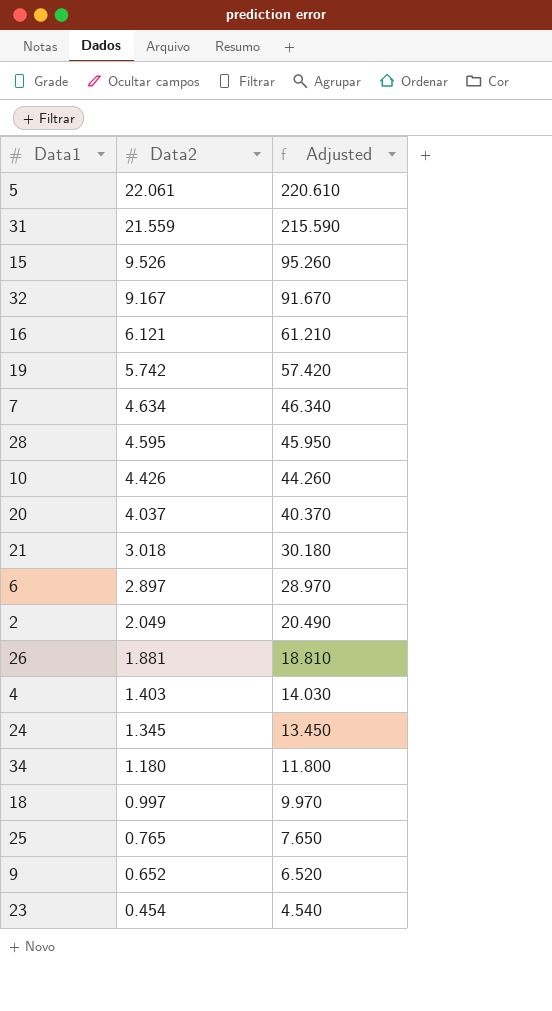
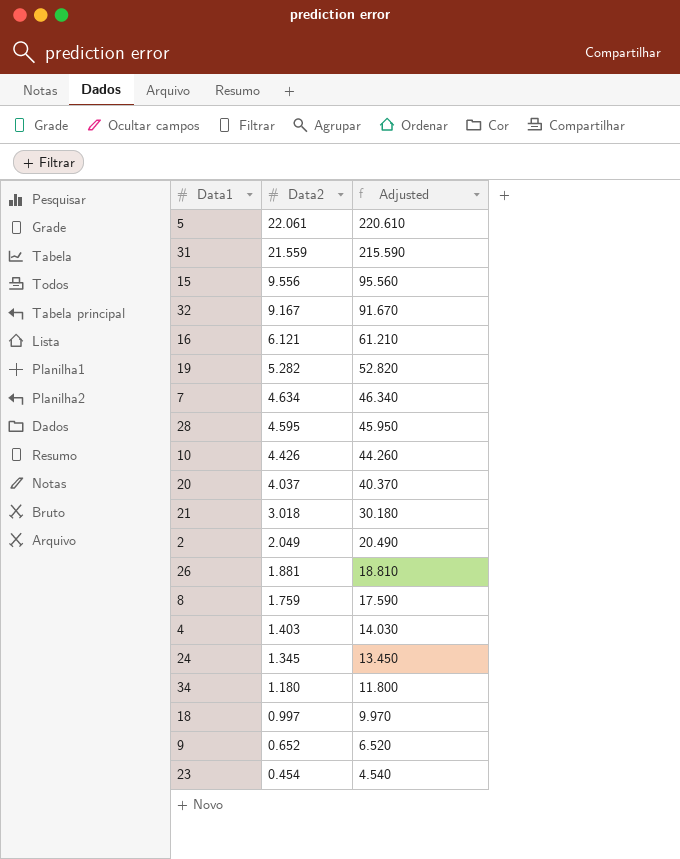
row 6: 2.897 | 28.970 -> none
row 25: 0.765 | 7.650 -> none
15 | Data2: 9.526 -> 9.556
15 | Adjusted: 95.260 -> 95.560
19 | Data2: 5.742 -> 5.282
19 | Adjusted: 57.420 -> 52.820
row 8: none -> 1.759 | 17.590

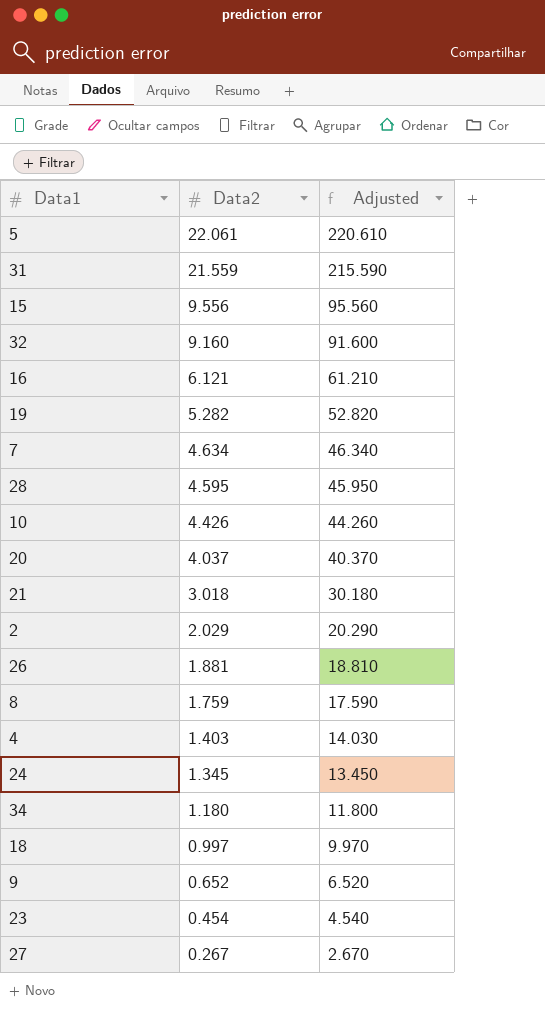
32 | Data2: 9.167 -> 9.160
32 | Adjusted: 91.670 -> 91.600
2 | Data2: 2.049 -> 2.029
2 | Adjusted: 20.490 -> 20.290
row 27: none -> 0.267 | 2.670

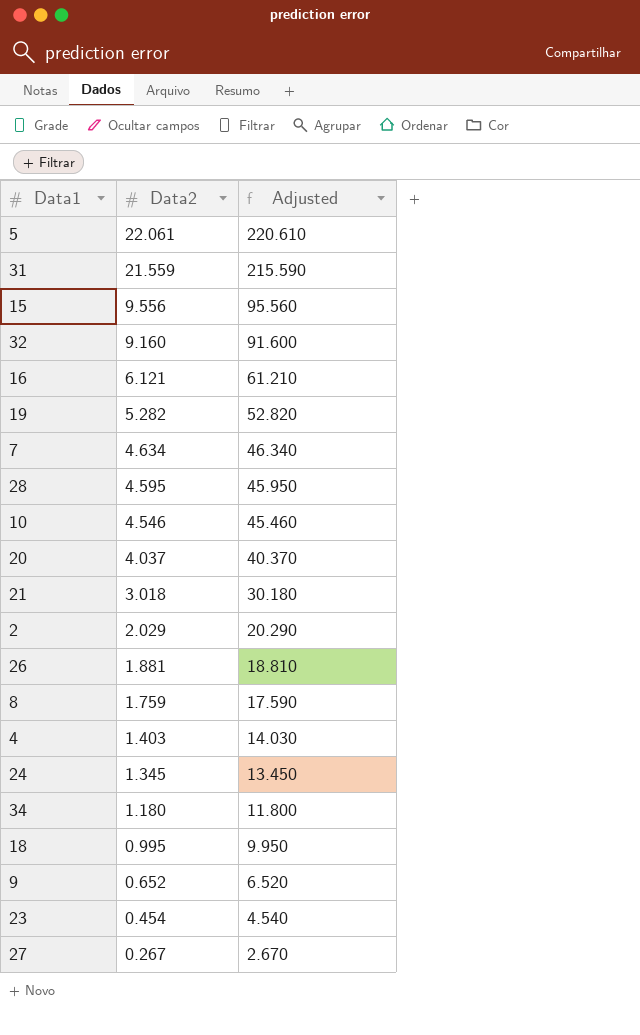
10 | Data2: 4.426 -> 4.546
10 | Adjusted: 44.260 -> 45.460
18 | Data2: 0.997 -> 0.995
18 | Adjusted: 9.970 -> 9.950

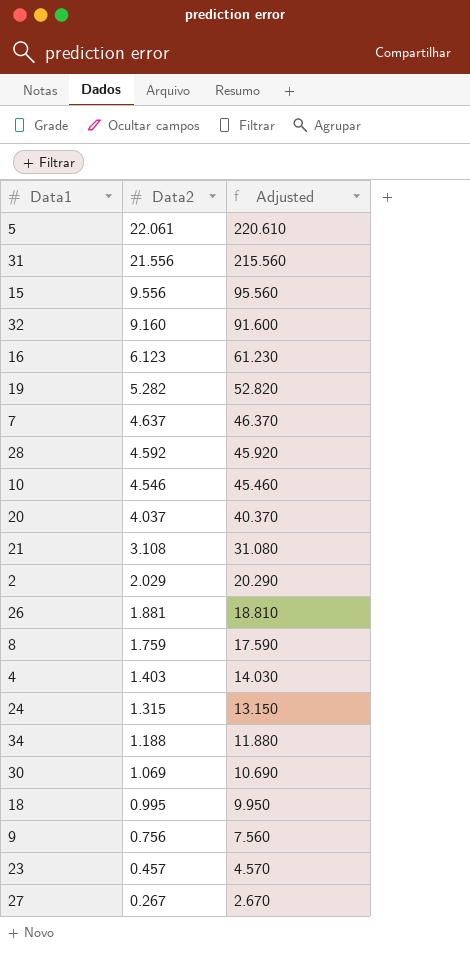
31 | Data2: 21.559 -> 21.556
31 | Adjusted: 215.590 -> 215.560
16 | Data2: 6.121 -> 6.123
16 | Adjusted: 61.210 -> 61.230
7 | Data2: 4.634 -> 4.637
7 | Adjusted: 46.340 -> 46.370
28 | Data2: 4.595 -> 4.592
28 | Adjusted: 45.950 -> 45.920
21 | Data2: 3.018 -> 3.108
21 | Adjusted: 30.180 -> 31.080
24 | Data2: 1.345 -> 1.315
24 | Adjusted: 13.450 -> 13.150
34 | Data2: 1.180 -> 1.188
34 | Adjusted: 11.800 -> 11.880
row 30: none -> 1.069 | 10.690
9 | Data2: 0.652 -> 0.756
9 | Adjusted: 6.520 -> 7.560
23 | Data2: 0.454 -> 0.457
23 | Adjusted: 4.540 -> 4.570

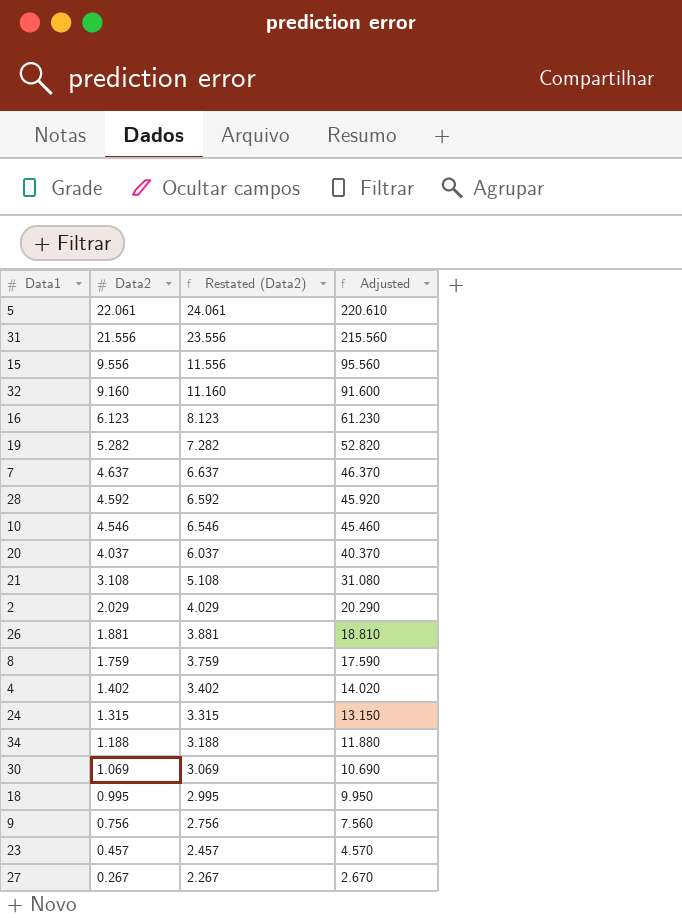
column Restated (Data2) | formula: none -> [Data2] + 2
4 | Data2: 1.403 -> 1.402
4 | Adjusted: 14.030 -> 14.020

